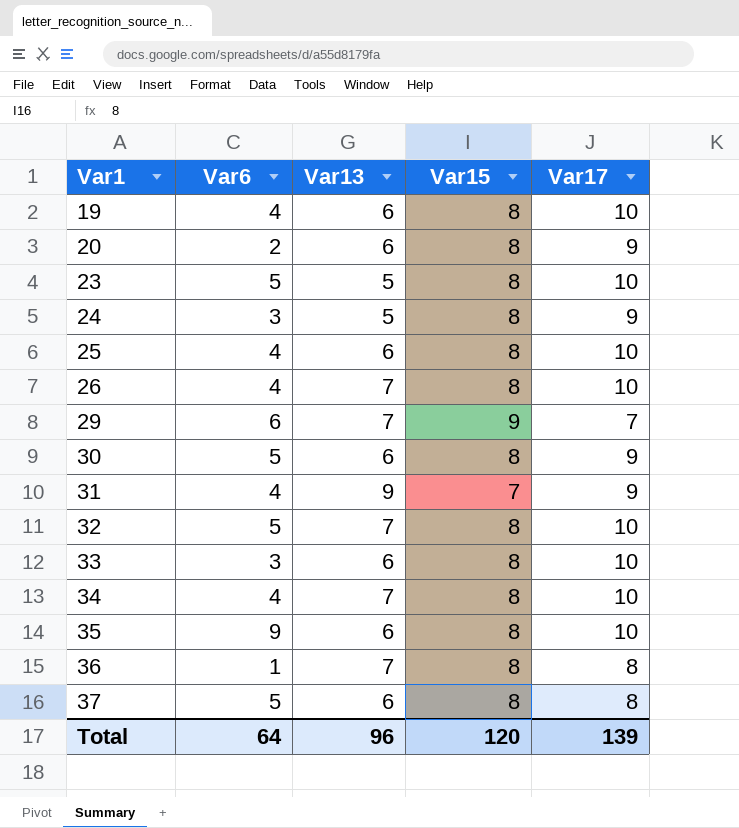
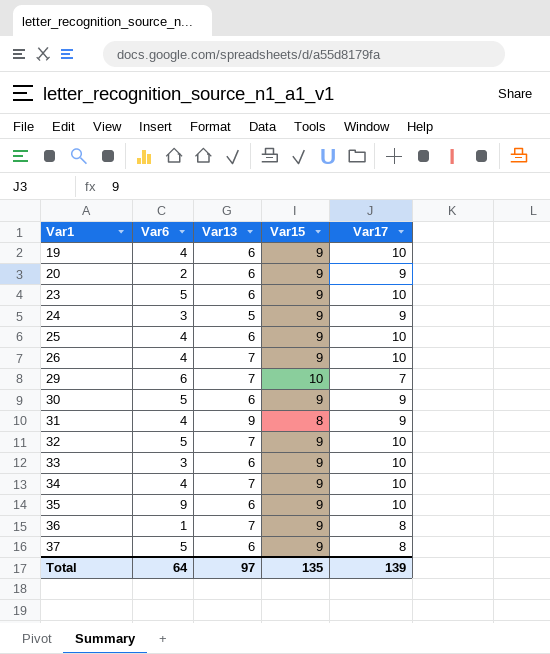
19 | Var15: 8 -> 9
20 | Var15: 8 -> 9
23 | Var13: 5 -> 6
23 | Var15: 8 -> 9
24 | Var15: 8 -> 9
25 | Var15: 8 -> 9
26 | Var15: 8 -> 9
29 | Var15: 9 -> 10
30 | Var15: 8 -> 9
31 | Var15: 7 -> 8
32 | Var15: 8 -> 9
33 | Var15: 8 -> 9
34 | Var15: 8 -> 9
35 | Var15: 8 -> 9
36 | Var15: 8 -> 9
37 | Var15: 8 -> 9
Total | Var13: 96 -> 97
Total | Var15: 120 -> 135

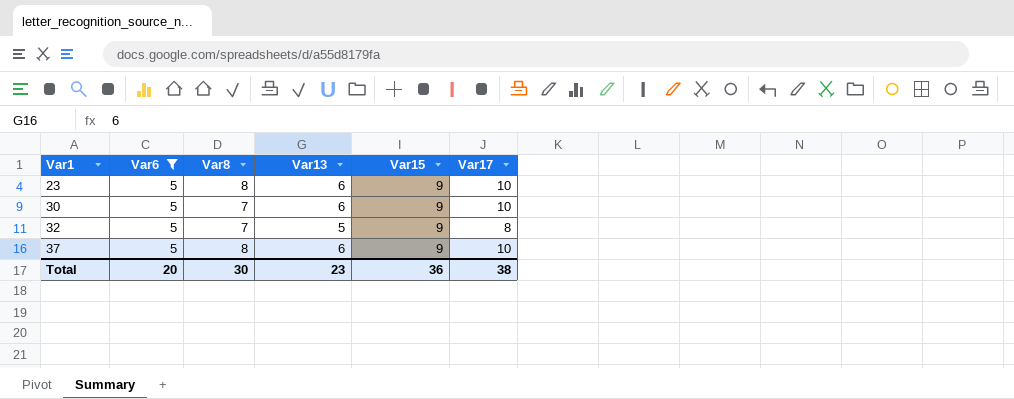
filter: none -> Var6 = 5
column Var8 | position: none -> 3
30 | Var17: 9 -> 10
32 | Var13: 7 -> 5
32 | Var17: 10 -> 8
37 | Var17: 8 -> 10
Total | Var6: 64 -> 20
Total | Var13: 97 -> 23
Total | Var15: 135 -> 36
Total | Var17: 139 -> 38

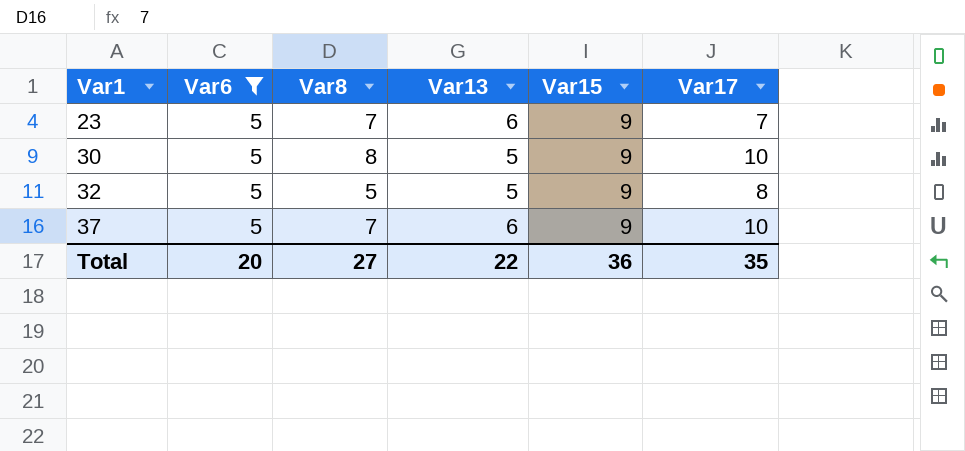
23 | Var8: 8 -> 7
23 | Var17: 10 -> 7
30 | Var8: 7 -> 8
30 | Var13: 6 -> 5
32 | Var8: 7 -> 5
37 | Var8: 8 -> 7
Total | Var8: 30 -> 27
Total | Var13: 23 -> 22
Total | Var17: 38 -> 35

